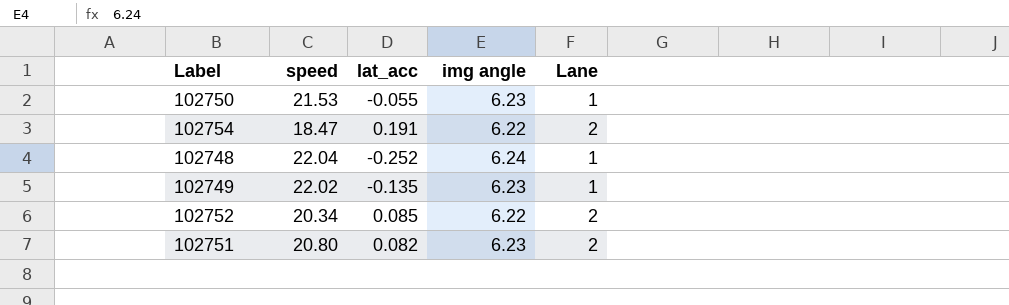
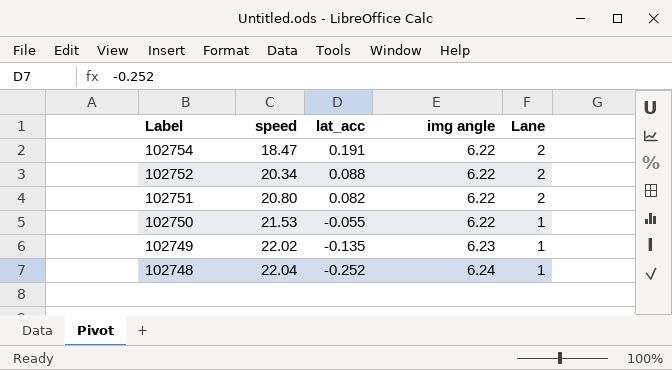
row order: none -> Label descending
102752 | lat_acc: 0.085 -> 0.088
102751 | img angle: 6.23 -> 6.22
102750 | img angle: 6.23 -> 6.22

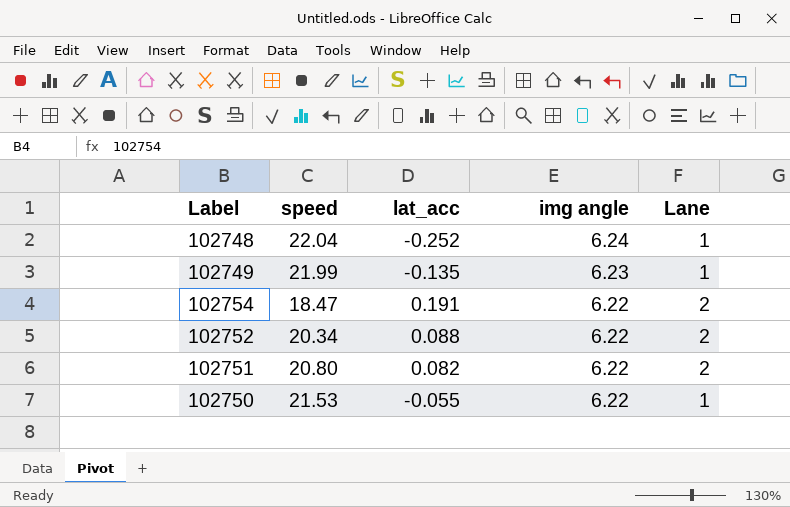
row order: Label descending -> img angle descending
102749 | speed: 22.02 -> 21.99

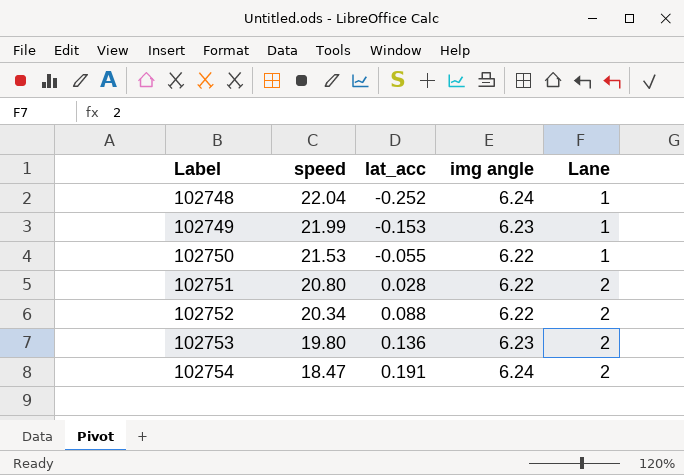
row order: img angle descending -> Label ascending
102749 | lat_acc: -0.135 -> -0.153
102751 | lat_acc: 0.082 -> 0.028
row 102753: none -> 19.80 | 0.136 | 6.23 | 2
102754 | img angle: 6.22 -> 6.24

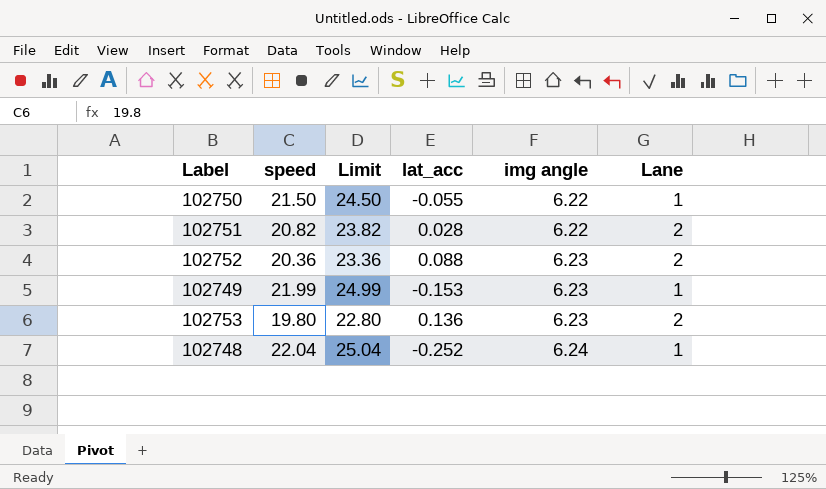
row order: Label ascending -> img angle ascending
column Limit | formula: none -> [speed] + 3
row 102754: 18.47 | 0.191 | 6.24 | 2 -> none
102750 | speed: 21.53 -> 21.50
102751 | speed: 20.80 -> 20.82
102752 | speed: 20.34 -> 20.36
102752 | img angle: 6.22 -> 6.23

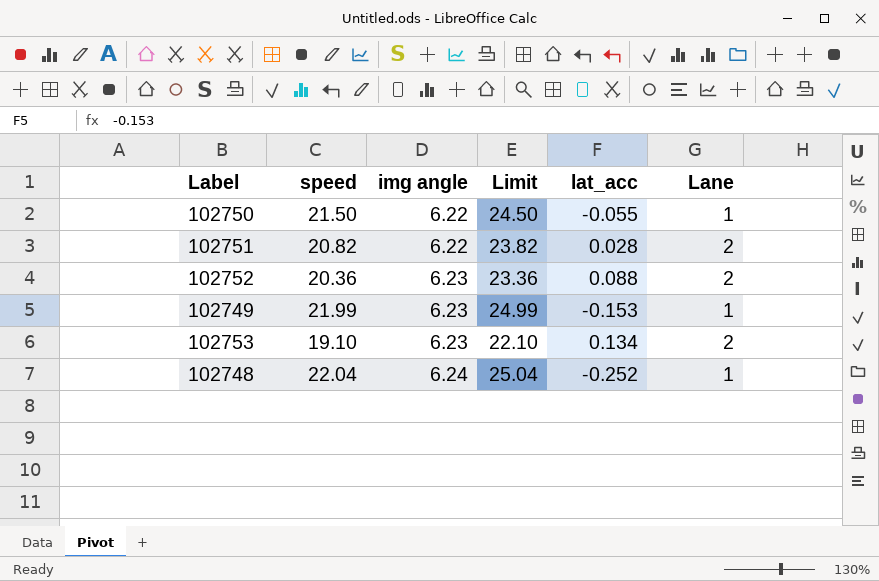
column img angle | position: 5 -> 3
102753 | speed: 19.80 -> 19.10
102753 | Limit: 22.80 -> 22.10
102753 | lat_acc: 0.136 -> 0.134

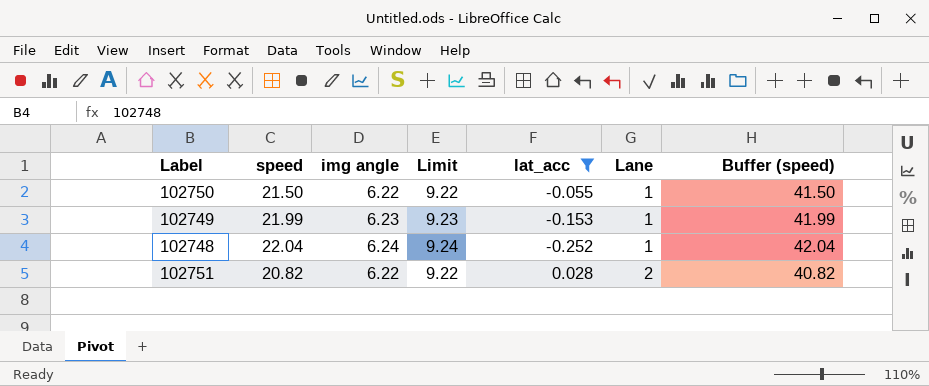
filter: none -> lat_acc <= 0.028
row order: img angle ascending -> Lane ascending
column Limit | formula: [speed] + 3 -> [img angle] + 3
column Buffer (speed) | formula: none -> [speed] + 20

